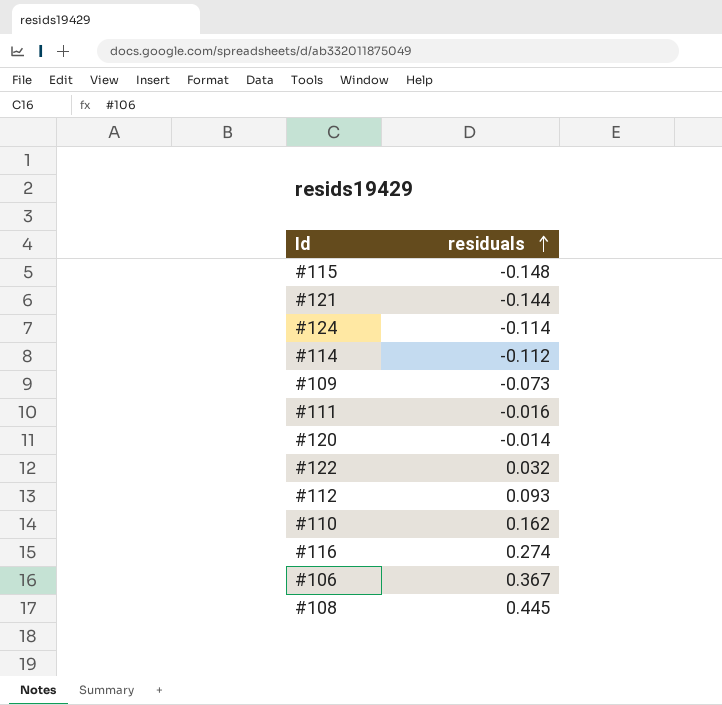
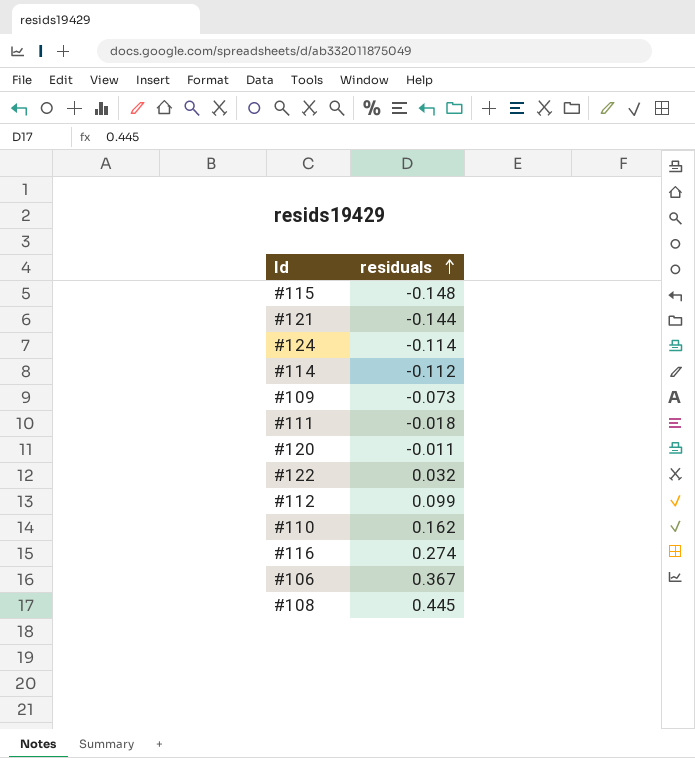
#111 | residuals: -0.016 -> -0.018
#120 | residuals: -0.014 -> -0.011
#112 | residuals: 0.093 -> 0.099

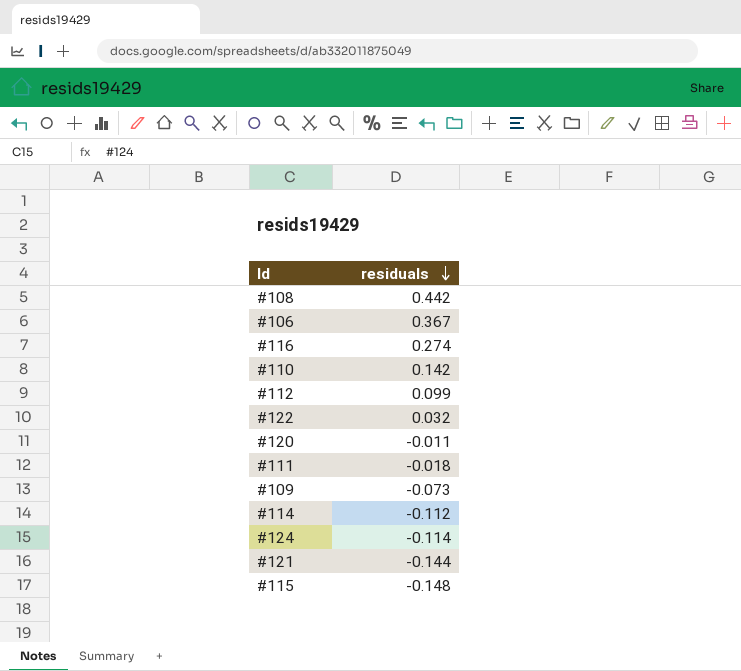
row order: residuals ascending -> residuals descending
#108 | residuals: 0.445 -> 0.442
#110 | residuals: 0.162 -> 0.142

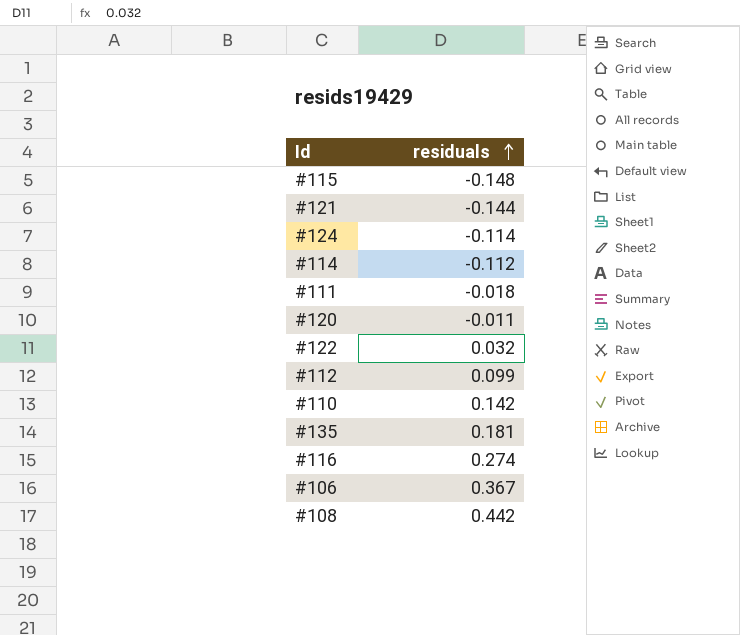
row order: residuals descending -> residuals ascending
row #109: -0.073 -> none
row #135: none -> 0.181

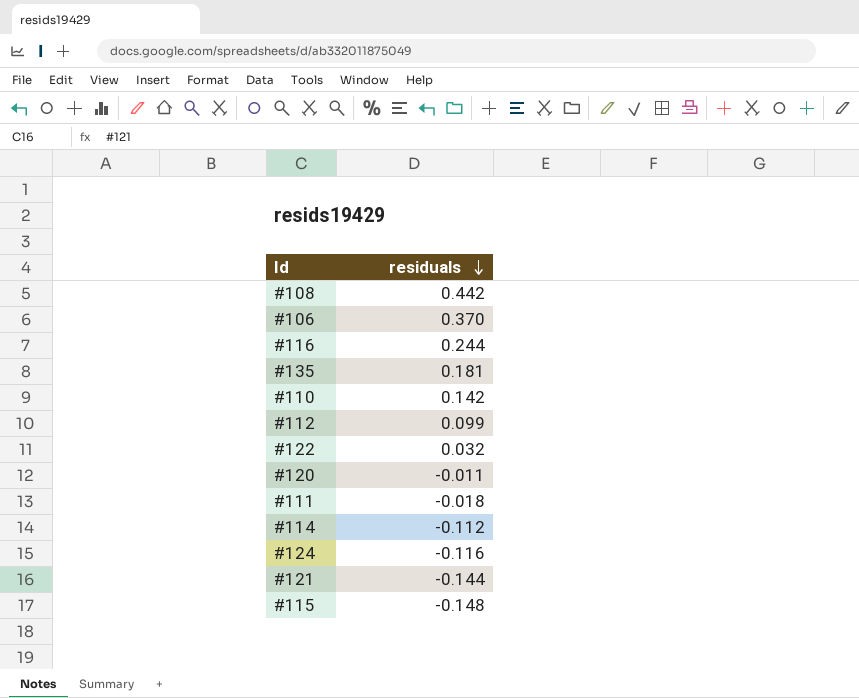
row order: residuals ascending -> residuals descending
#106 | residuals: 0.367 -> 0.370
#116 | residuals: 0.274 -> 0.244
#124 | residuals: -0.114 -> -0.116

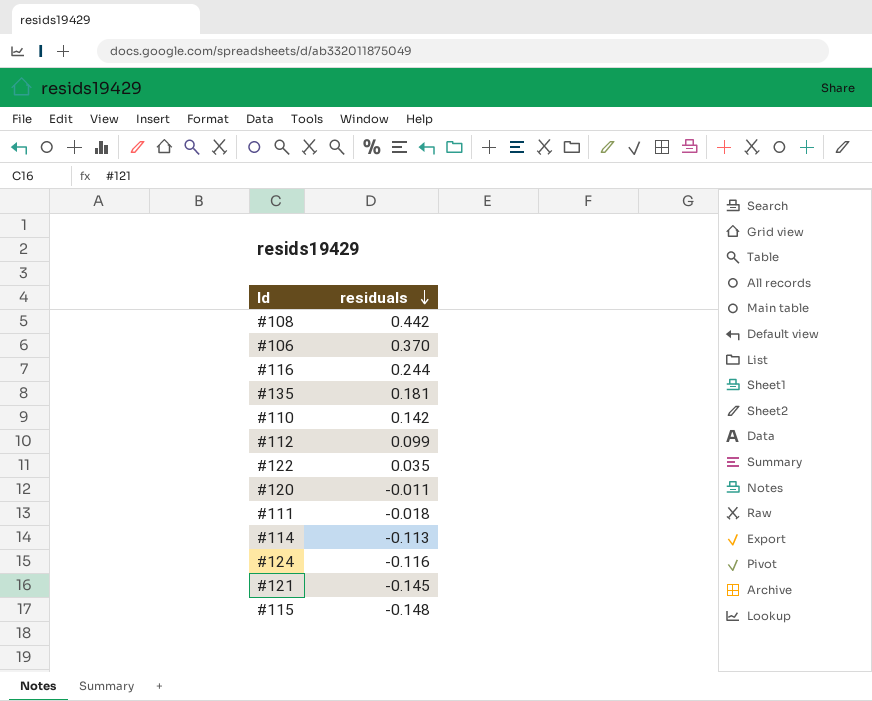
#122 | residuals: 0.032 -> 0.035
#114 | residuals: -0.112 -> -0.113
#121 | residuals: -0.144 -> -0.145

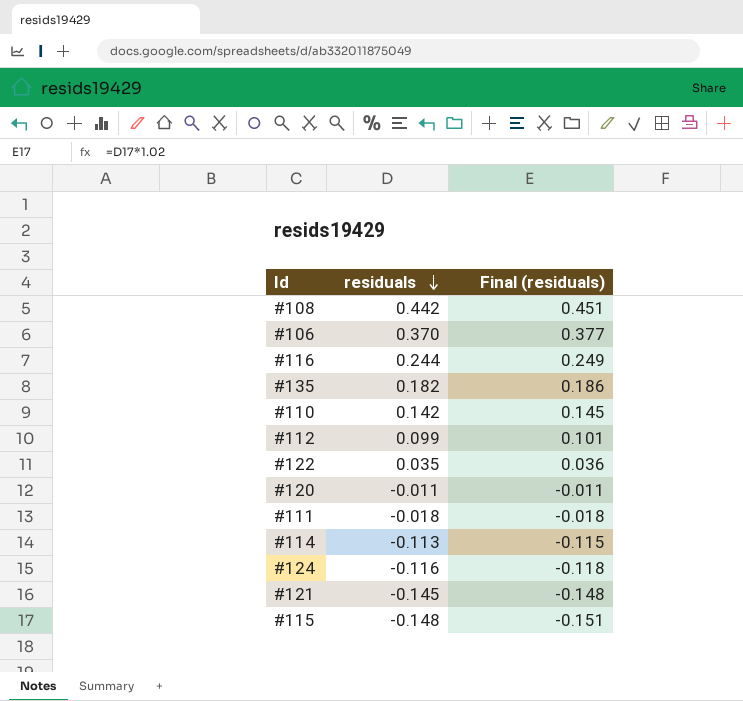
column Final (residuals) | formula: none -> [residuals] * 1.02
#135 | residuals: 0.181 -> 0.182

